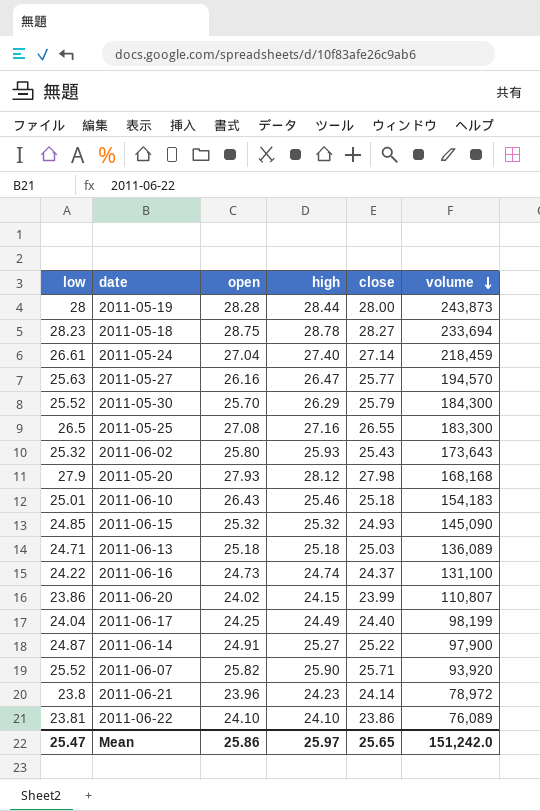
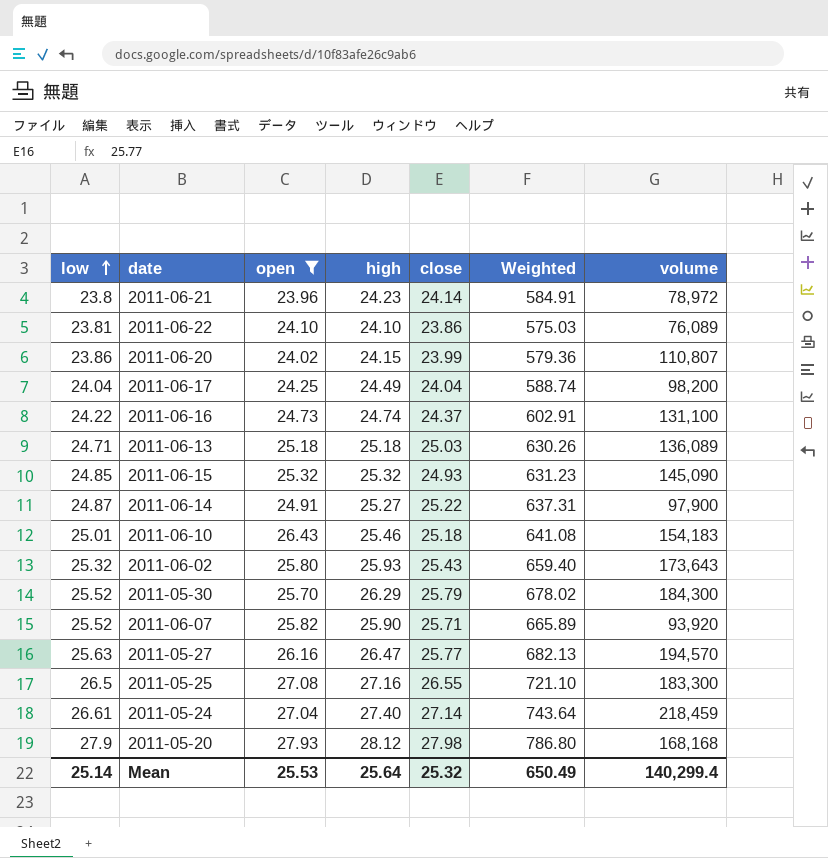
filter: none -> open <= 27.93
row order: volume descending -> low ascending
column Weighted | formula: none -> [high] * [close]
2011-06-17 | close: 24.40 -> 24.04
2011-06-17 | volume: 98,199 -> 98,200
Mean | low: 25.47 -> 25.14
Mean | open: 25.86 -> 25.53
Mean | high: 25.97 -> 25.64
Mean | close: 25.65 -> 25.32
Mean | volume: 151,242.0 -> 140,299.4

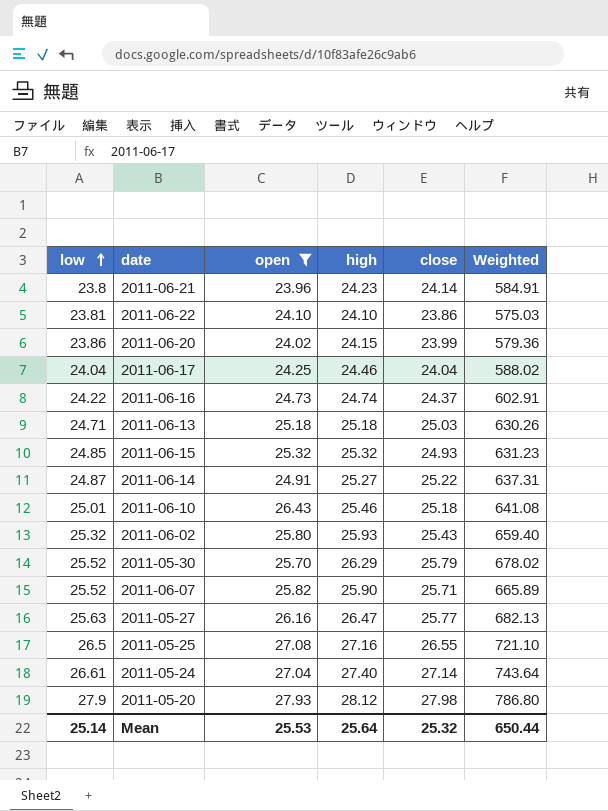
column volume | position: 7 -> none
2011-06-17 | high: 24.49 -> 24.46
2011-06-17 | Weighted: 588.74 -> 588.02
Mean | Weighted: 650.49 -> 650.44

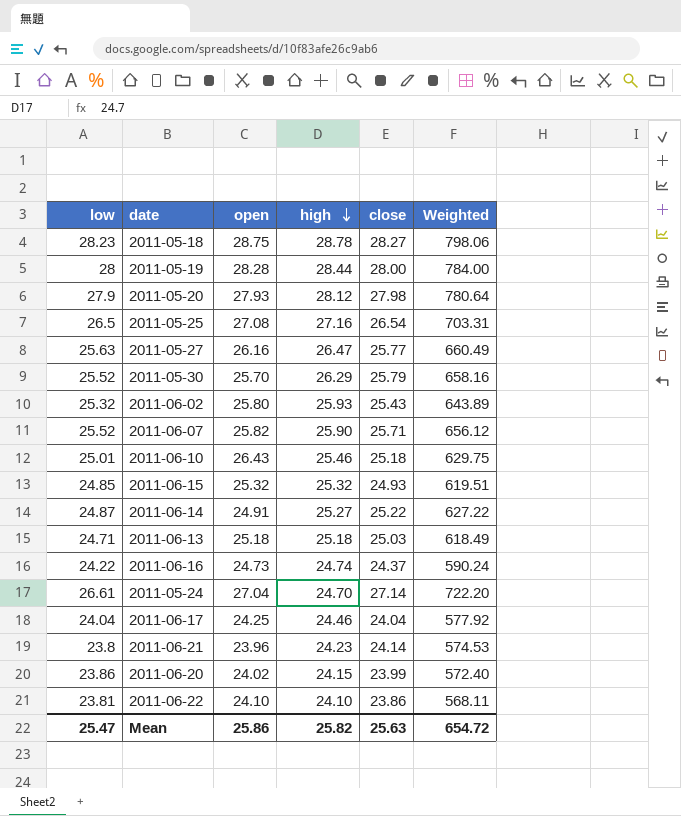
filter: open <= 27.93 -> none
row order: low ascending -> high descending
column Weighted | formula: [high] * [close] -> [low] * [close]
2011-05-25 | close: 26.55 -> 26.54
2011-05-24 | high: 27.40 -> 24.70
Mean | low: 25.14 -> 25.47
Mean | open: 25.53 -> 25.86
Mean | high: 25.64 -> 25.82
Mean | close: 25.32 -> 25.63
Mean | Weighted: 650.44 -> 654.72

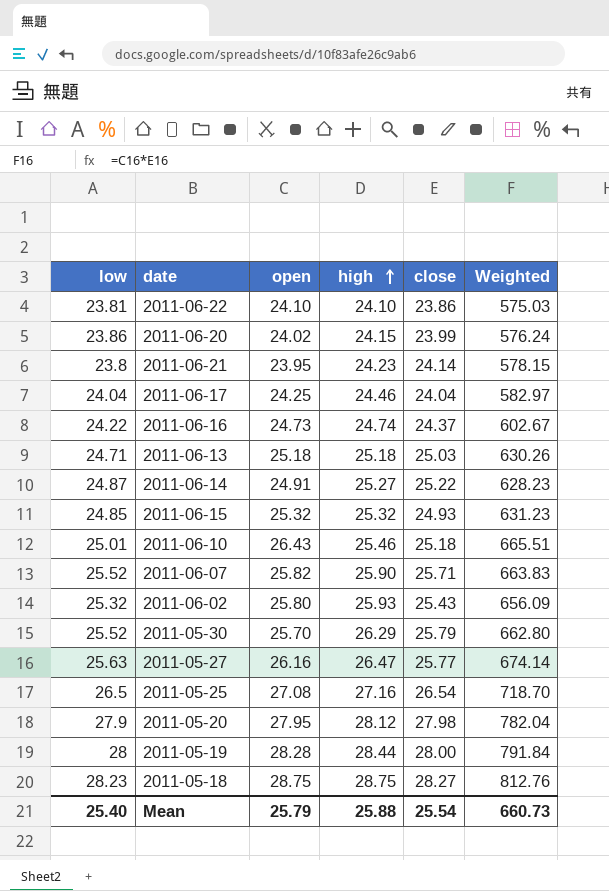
row order: high descending -> high ascending
column Weighted | formula: [low] * [close] -> [open] * [close]
row 2011-05-24: 26.61 | 27.04 | 24.70 | 27.14 | 722.20 -> none
2011-06-21 | open: 23.96 -> 23.95
2011-05-20 | open: 27.93 -> 27.95
2011-05-18 | high: 28.78 -> 28.75
Mean | low: 25.47 -> 25.40
Mean | open: 25.86 -> 25.79
Mean | high: 25.82 -> 25.88
Mean | close: 25.63 -> 25.54
Mean | Weighted: 654.72 -> 660.73

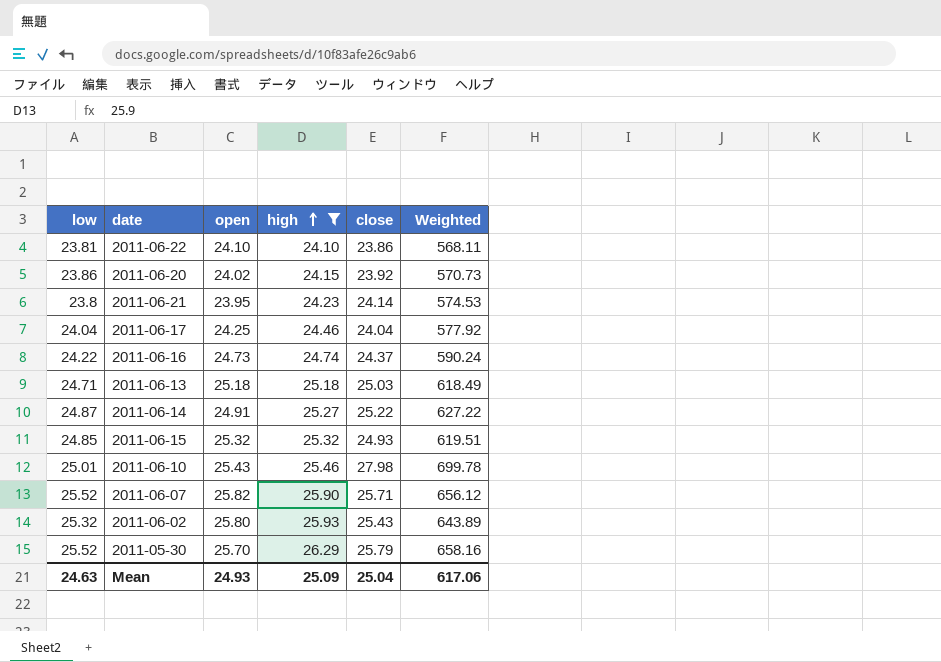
filter: none -> high <= 26.29
column Weighted | formula: [open] * [close] -> [low] * [close]
2011-06-20 | close: 23.99 -> 23.92
2011-06-10 | open: 26.43 -> 25.43
2011-06-10 | close: 25.18 -> 27.98
Mean | low: 25.40 -> 24.63
Mean | open: 25.79 -> 24.93
Mean | high: 25.88 -> 25.09
Mean | close: 25.54 -> 25.04
Mean | Weighted: 660.73 -> 617.06

